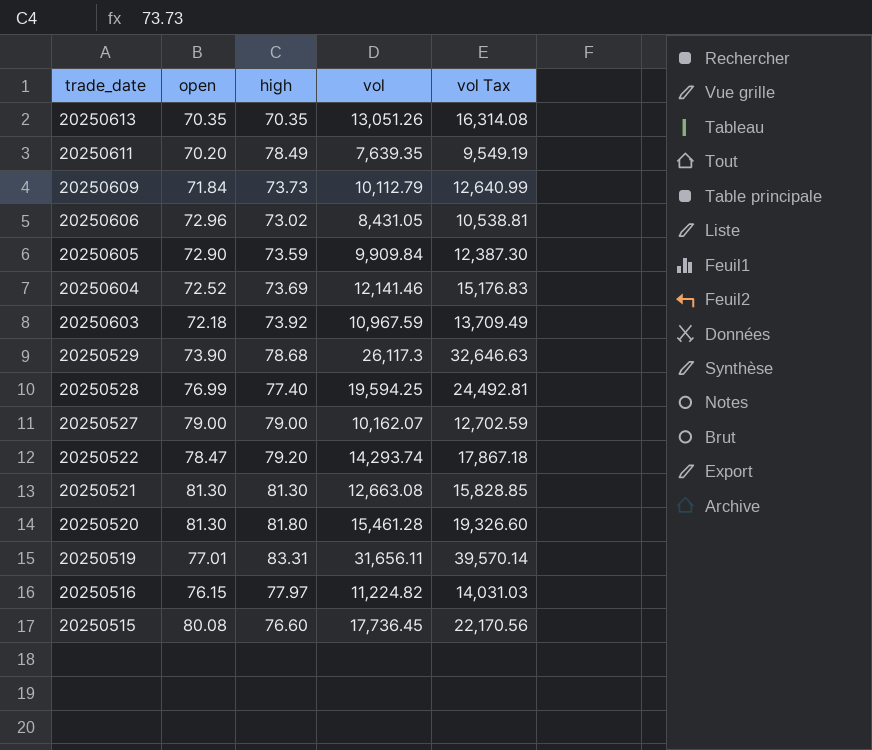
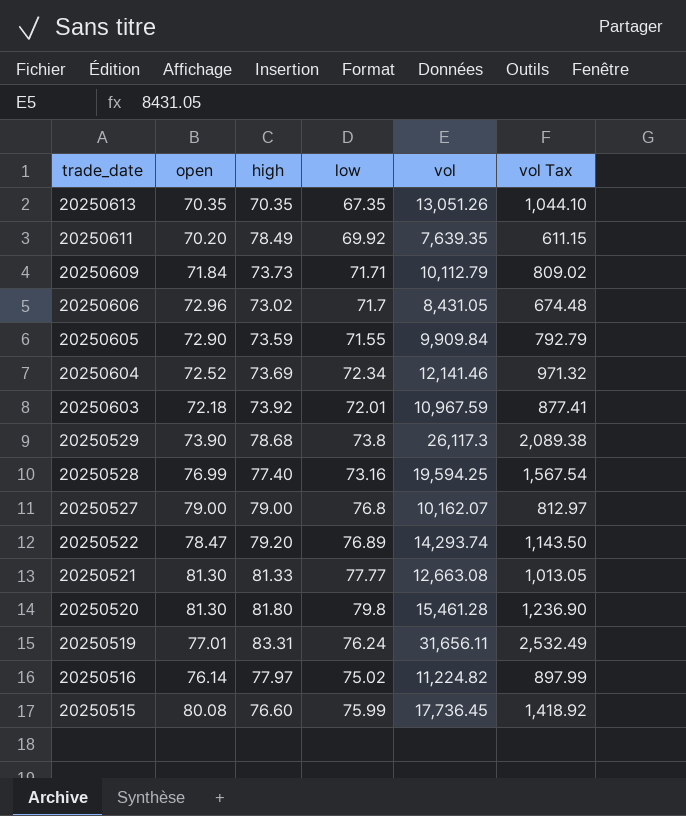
column low | position: none -> 4
column vol Tax | formula: [vol] * 1.25 -> [vol] * 0.08
20250521 | high: 81.30 -> 81.33
20250516 | open: 76.15 -> 76.14

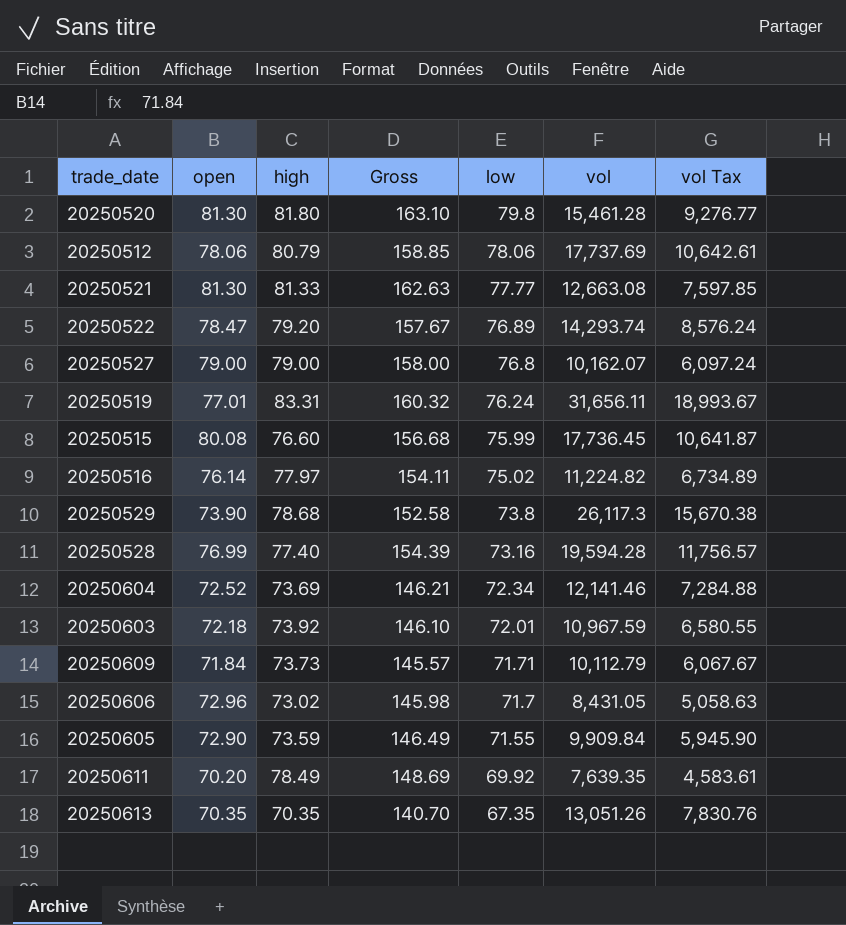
row order: trade_date descending -> low descending
column Gross | formula: none -> [open] + [high]
column vol Tax | formula: [vol] * 0.08 -> [vol] * 0.6
row 20250512: none -> 78.06 | 80.79 | 158.85 | 78.06 | 17,737.69 | 10,642.61
20250528 | vol: 19,594.25 -> 19,594.28

